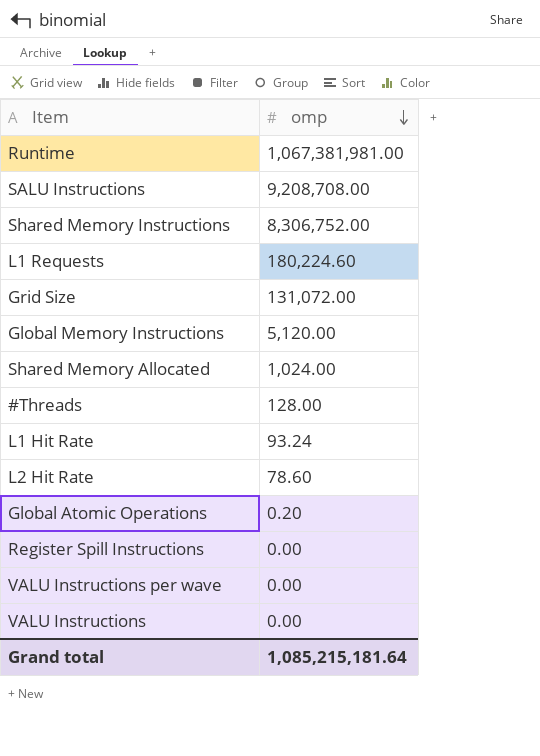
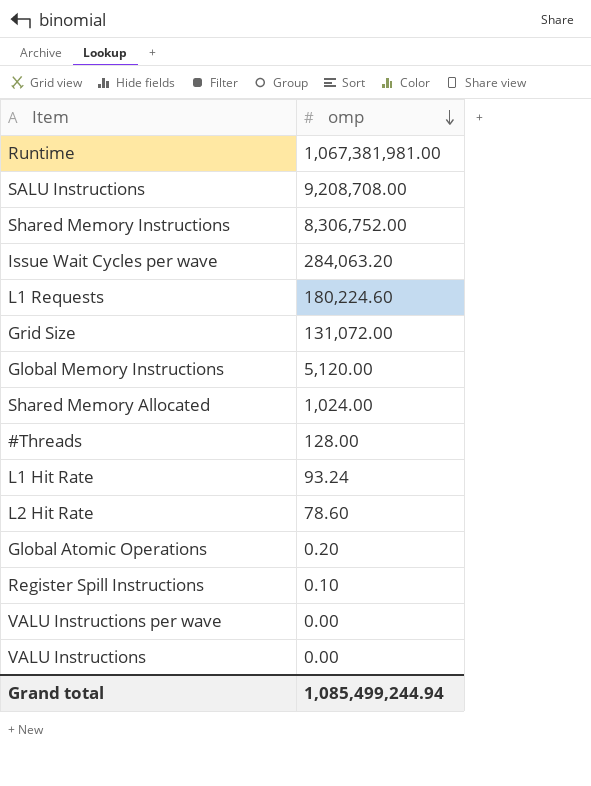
row Issue Wait Cycles per wave: none -> 284,063.20
Register Spill Instructions | omp: 0.00 -> 0.10
Grand total | omp: 1,085,215,181.64 -> 1,085,499,244.94

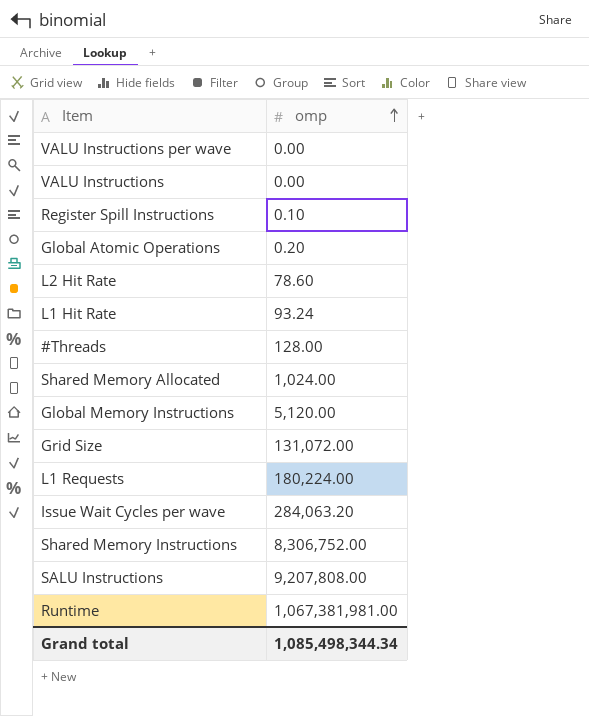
row order: omp descending -> omp ascending
L1 Requests | omp: 180,224.60 -> 180,224.00
SALU Instructions | omp: 9,208,708.00 -> 9,207,808.00
Grand total | omp: 1,085,499,244.94 -> 1,085,498,344.34

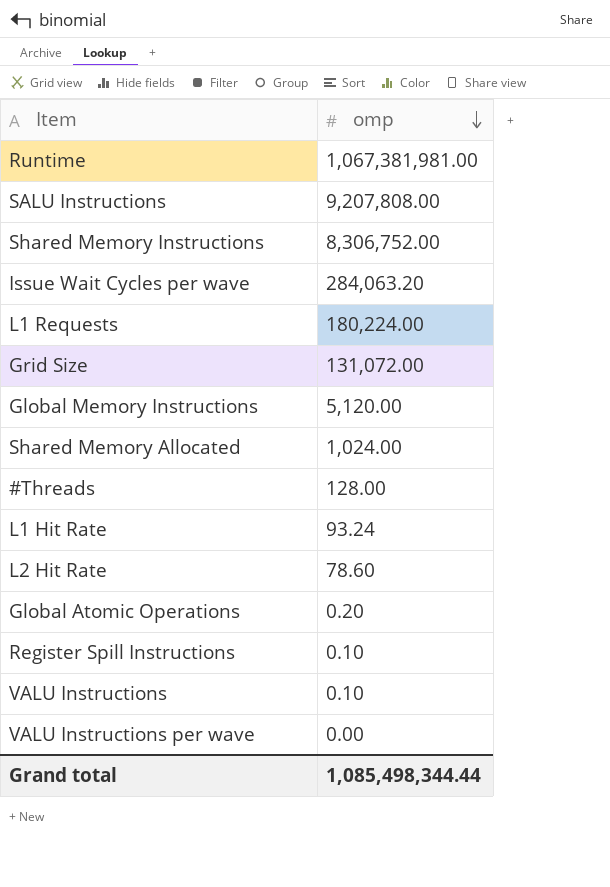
row order: omp ascending -> omp descending
VALU Instructions | omp: 0.00 -> 0.10
Grand total | omp: 1,085,498,344.34 -> 1,085,498,344.44

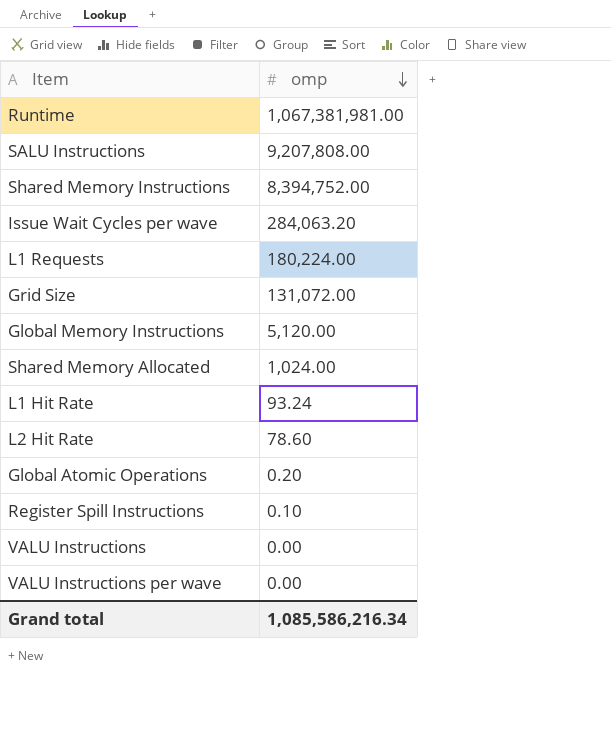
row #Threads: 128.00 -> none
Shared Memory Instructions | omp: 8,306,752.00 -> 8,394,752.00
VALU Instructions | omp: 0.10 -> 0.00
Grand total | omp: 1,085,498,344.44 -> 1,085,586,216.34

